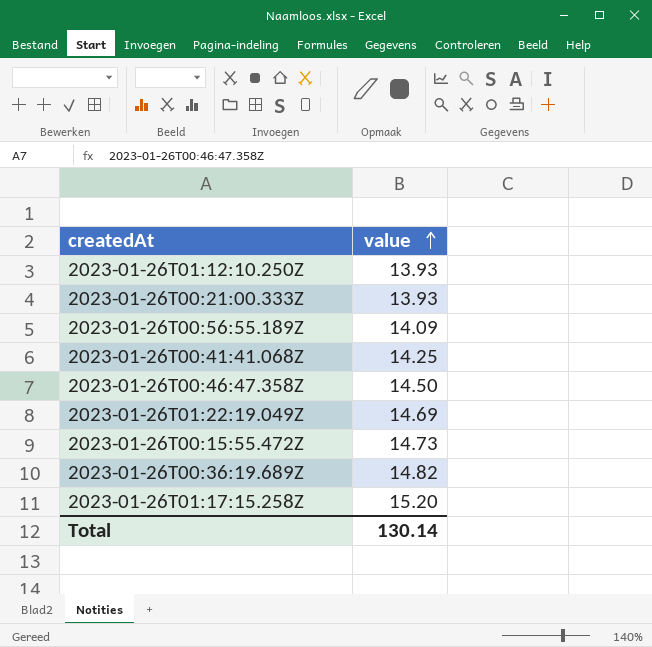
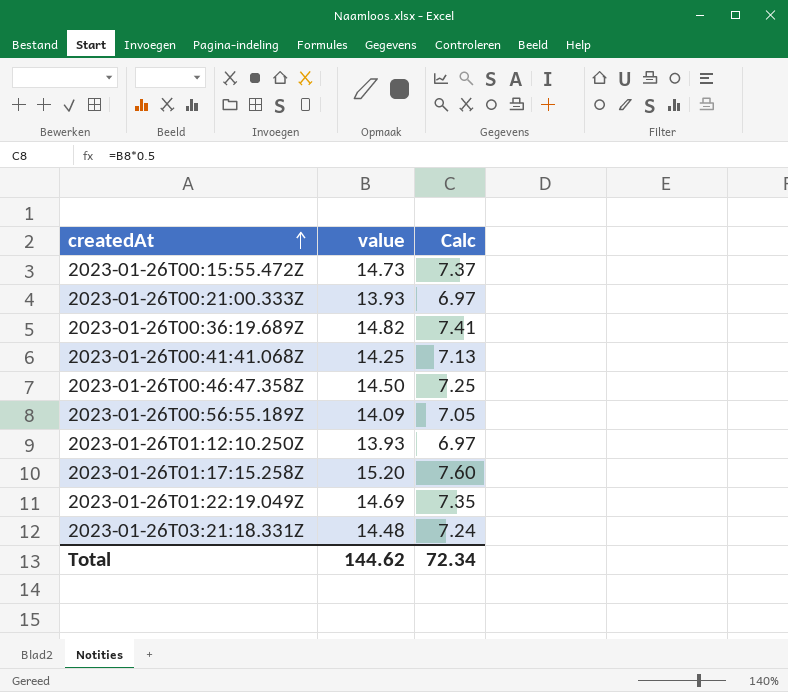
row order: value ascending -> createdAt ascending
column Calc | formula: none -> [value] * 0.5
row 2023-01-26T03:21:18.331Z: none -> 14.48 | 7.24
Total | value: 130.14 -> 144.62

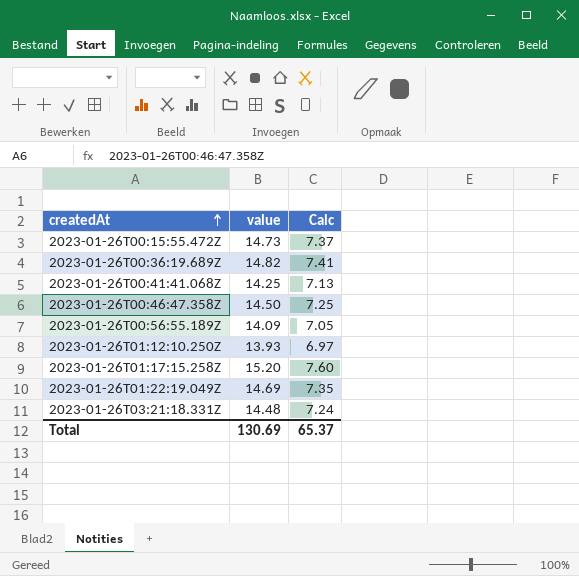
row 2023-01-26T00:21:00.333Z: 13.93 | 6.97 -> none
Total | value: 144.62 -> 130.69
Total | Calc: 72.34 -> 65.37

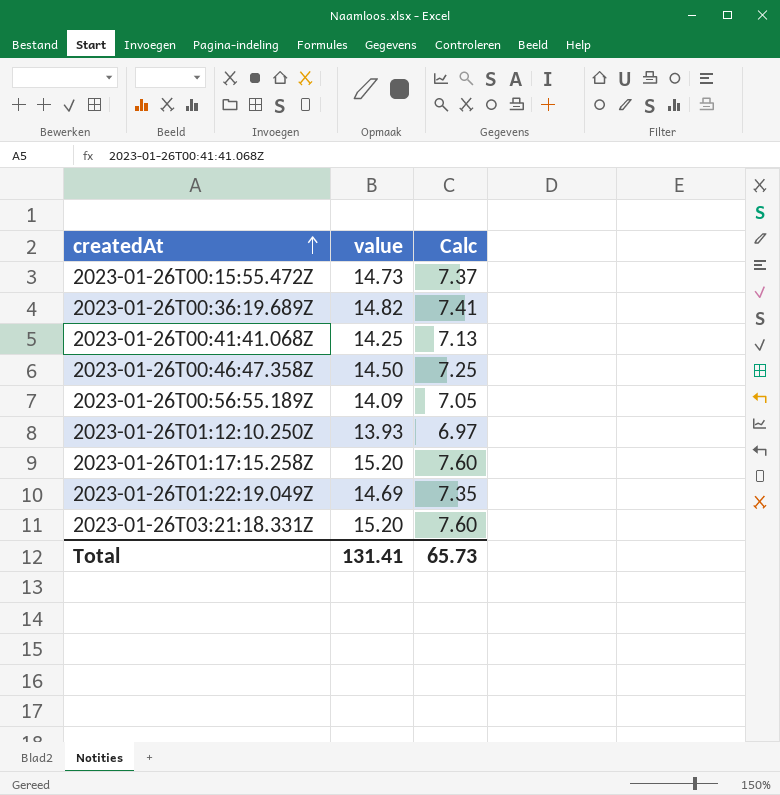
2023-01-26T03:21:18.331Z | value: 14.48 -> 15.20
2023-01-26T03:21:18.331Z | Calc: 7.24 -> 7.60
Total | value: 130.69 -> 131.41
Total | Calc: 65.37 -> 65.73

